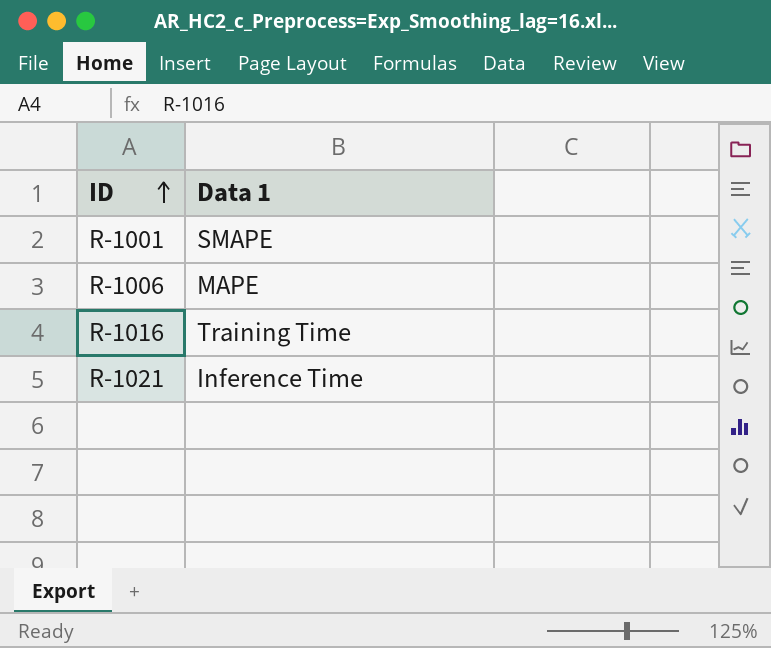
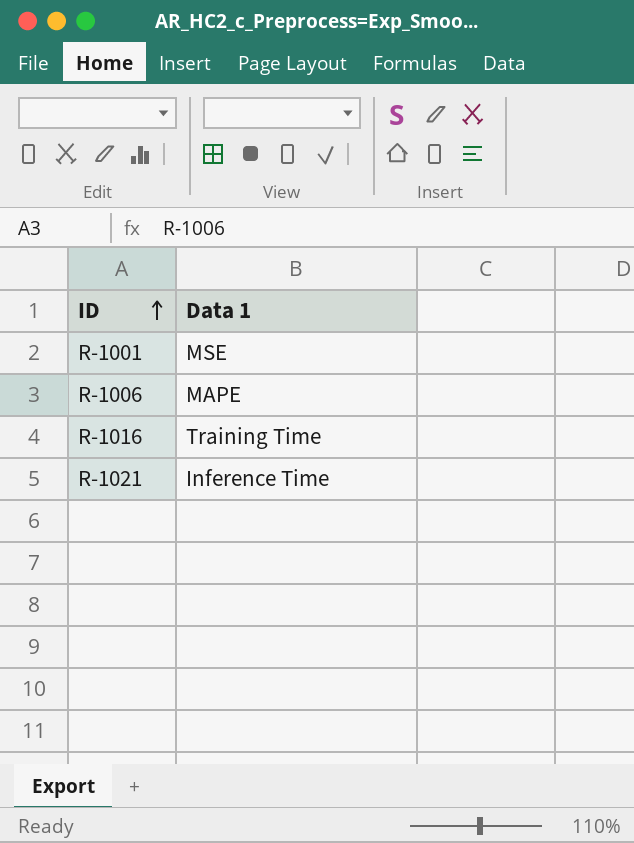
R-1001 | Data 1: SMAPE -> MSE

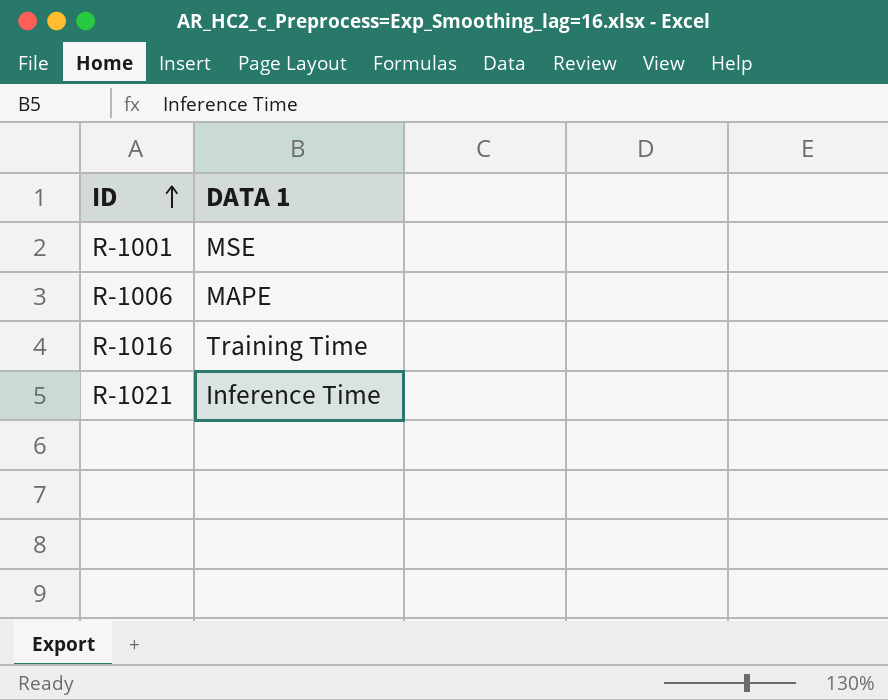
column name: Data 1 -> DATA 1

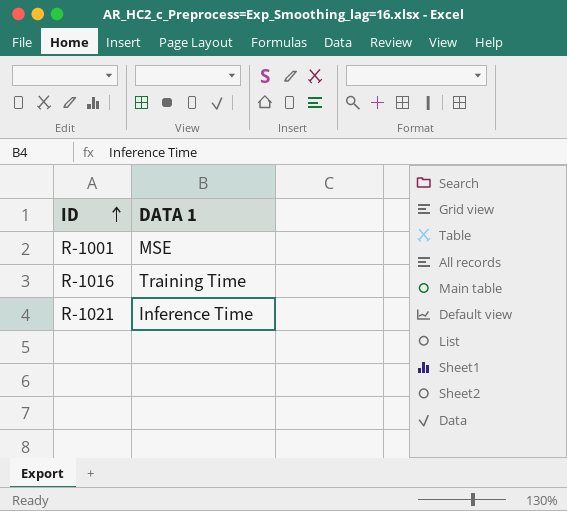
row R-1006: MAPE -> none

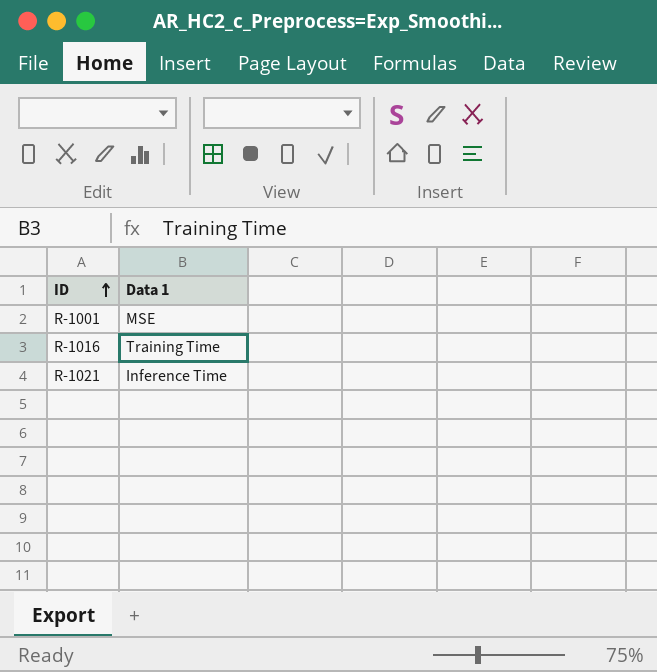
column name: DATA 1 -> Data 1

